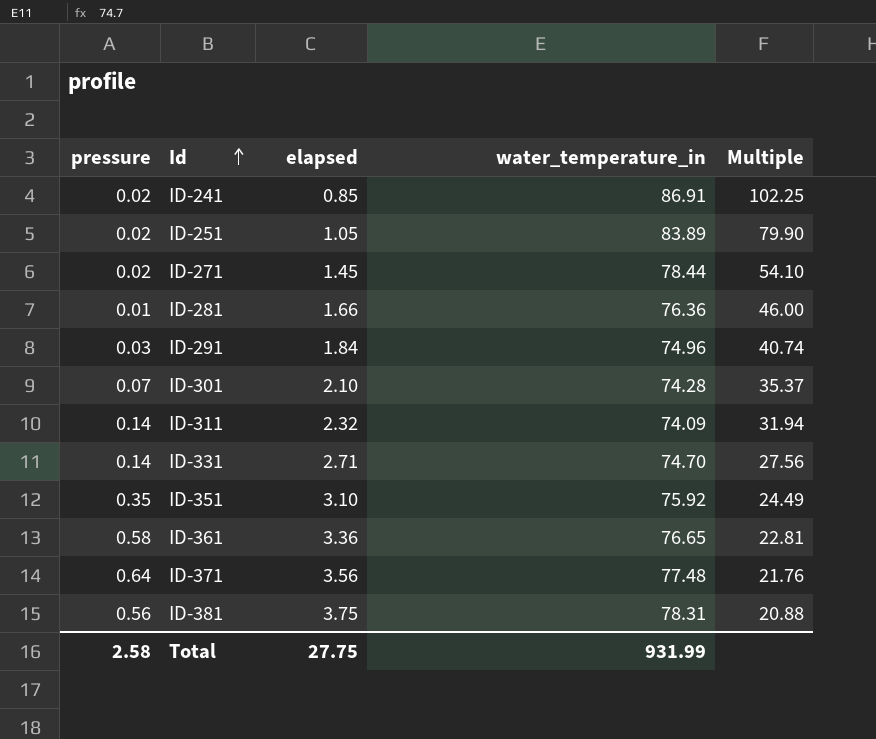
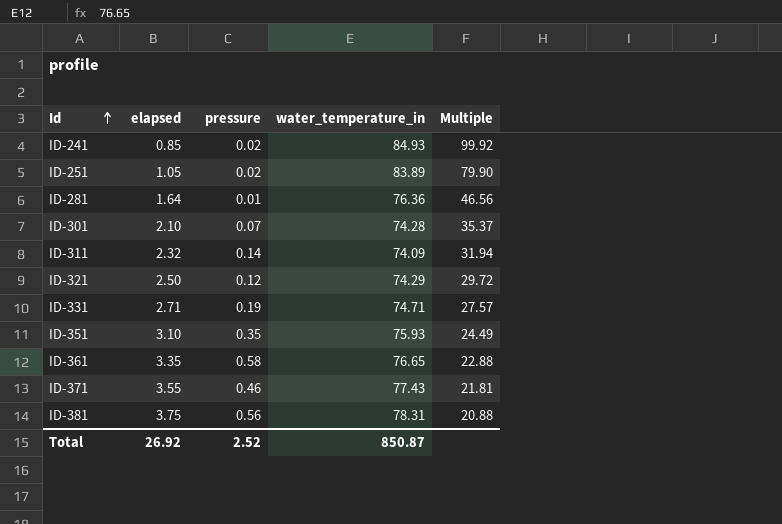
column pressure | position: 1 -> 3
row ID-271: 0.02 | 1.45 | 78.44 | 54.10 -> none
row ID-291: 0.03 | 1.84 | 74.96 | 40.74 -> none
ID-241 | water_temperature_in: 86.91 -> 84.93
ID-241 | Multiple: 102.25 -> 99.92
ID-281 | elapsed: 1.66 -> 1.64
ID-281 | Multiple: 46.00 -> 46.56
row ID-321: none -> 2.50 | 0.12 | 74.29 | 29.72
ID-331 | pressure: 0.14 -> 0.19
ID-331 | water_temperature_in: 74.70 -> 74.71
ID-331 | Multiple: 27.56 -> 27.57
ID-351 | water_temperature_in: 75.92 -> 75.93
ID-361 | elapsed: 3.36 -> 3.35
ID-361 | Multiple: 22.81 -> 22.88
ID-371 | elapsed: 3.56 -> 3.55
ID-371 | pressure: 0.64 -> 0.46
ID-371 | water_temperature_in: 77.48 -> 77.43
ID-371 | Multiple: 21.76 -> 21.81
Total | elapsed: 27.75 -> 26.92
Total | pressure: 2.58 -> 2.52
Total | water_temperature_in: 931.99 -> 850.87

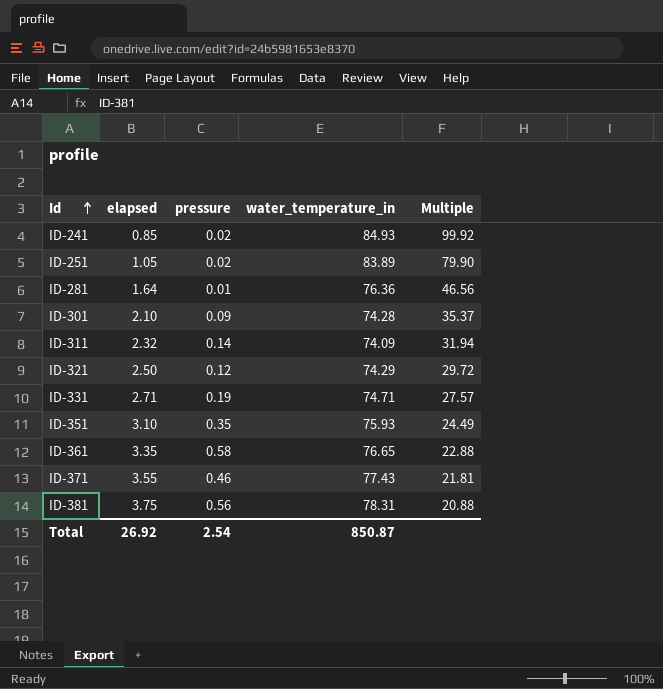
ID-301 | pressure: 0.07 -> 0.09
Total | pressure: 2.52 -> 2.54

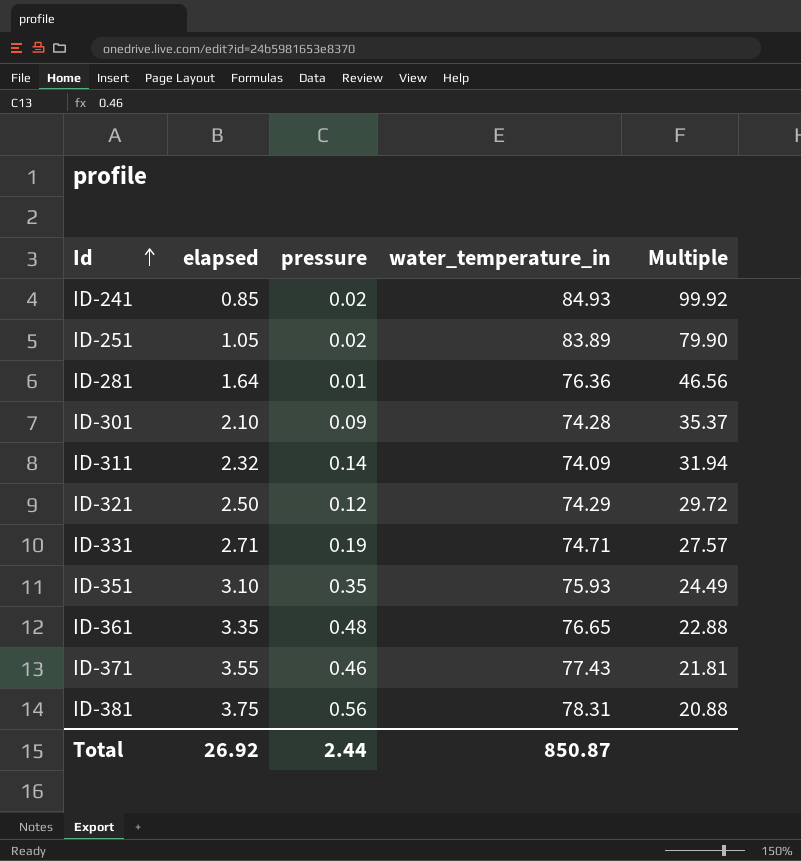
ID-361 | pressure: 0.58 -> 0.48
Total | pressure: 2.54 -> 2.44

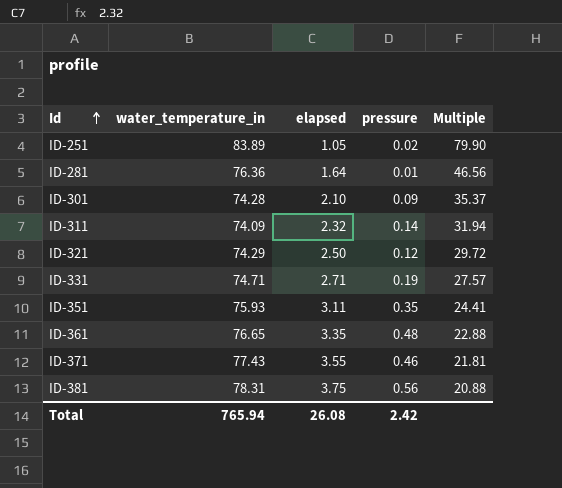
column water_temperature_in | position: 4 -> 2
row ID-241: 0.85 | 0.02 | 84.93 | 99.92 -> none
ID-351 | elapsed: 3.10 -> 3.11
ID-351 | Multiple: 24.49 -> 24.41
Total | water_temperature_in: 850.87 -> 765.94
Total | elapsed: 26.92 -> 26.08
Total | pressure: 2.44 -> 2.42

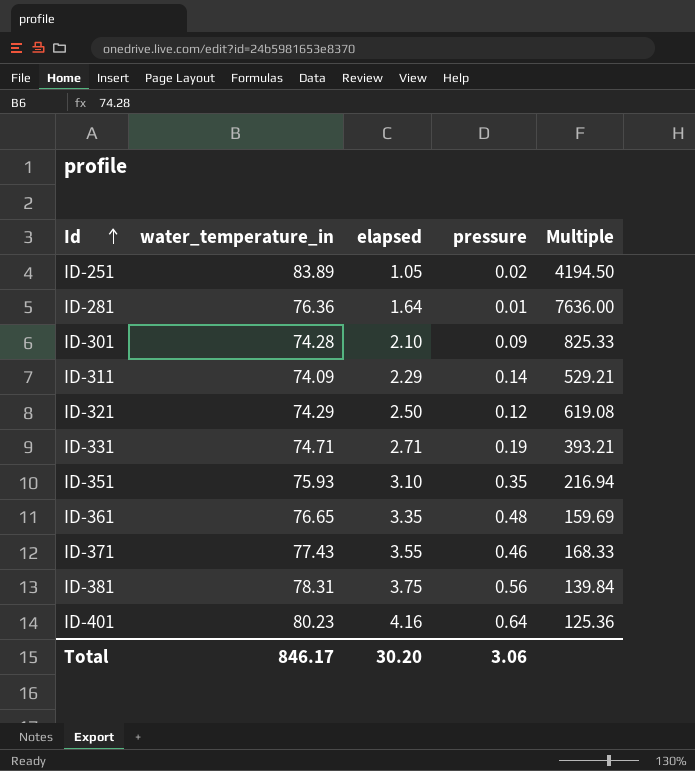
column Multiple | formula: [water_temperature_in] / [elapsed] -> [water_temperature_in] / [pressure]
ID-311 | elapsed: 2.32 -> 2.29
ID-351 | elapsed: 3.11 -> 3.10
row ID-401: none -> 80.23 | 4.16 | 0.64 | 125.36
Total | water_temperature_in: 765.94 -> 846.17
Total | elapsed: 26.08 -> 30.20
Total | pressure: 2.42 -> 3.06

